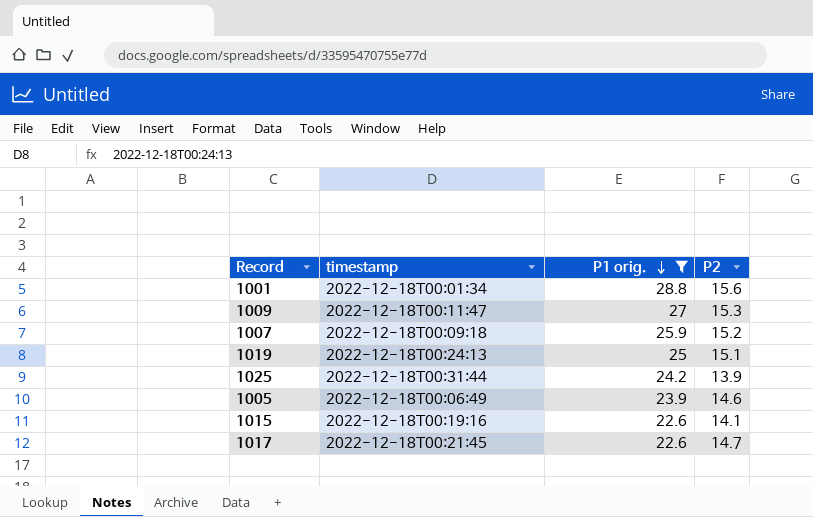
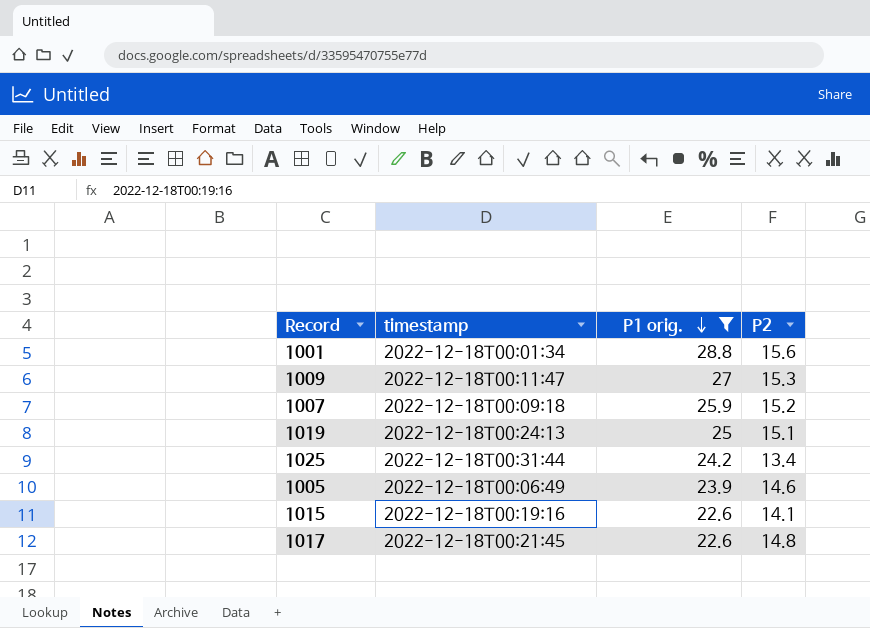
1025 | P2: 13.9 -> 13.4
1017 | P2: 14.7 -> 14.8

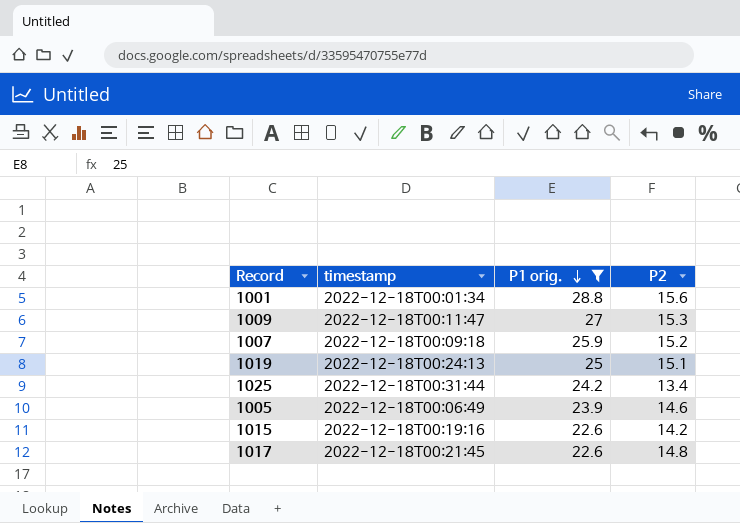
1015 | P2: 14.1 -> 14.2

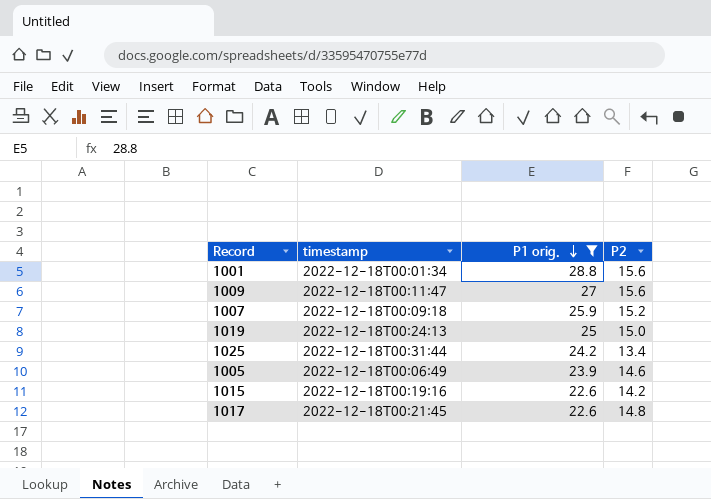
1009 | P2: 15.3 -> 15.6
1019 | P2: 15.1 -> 15.0

